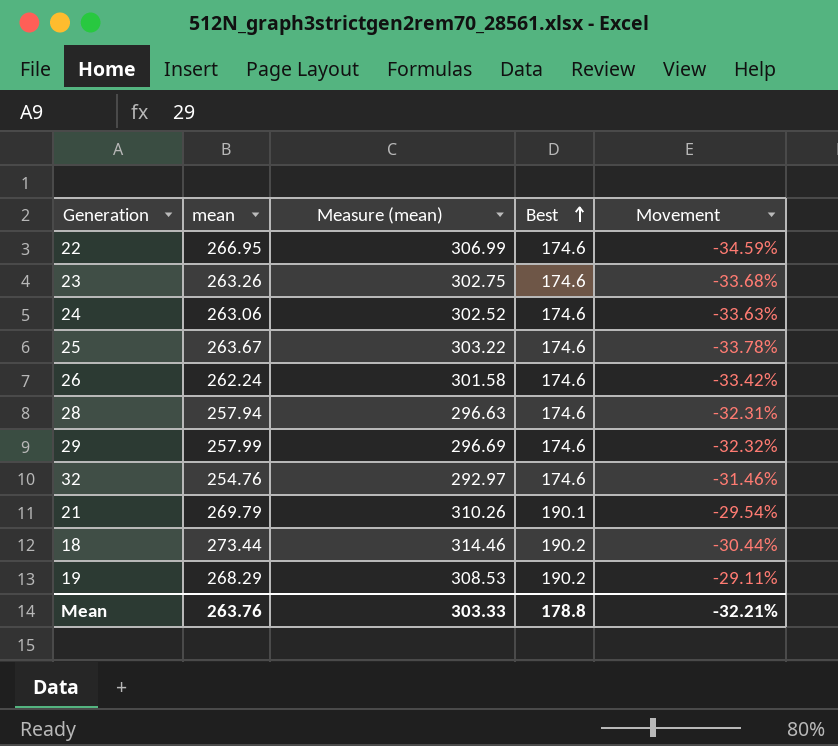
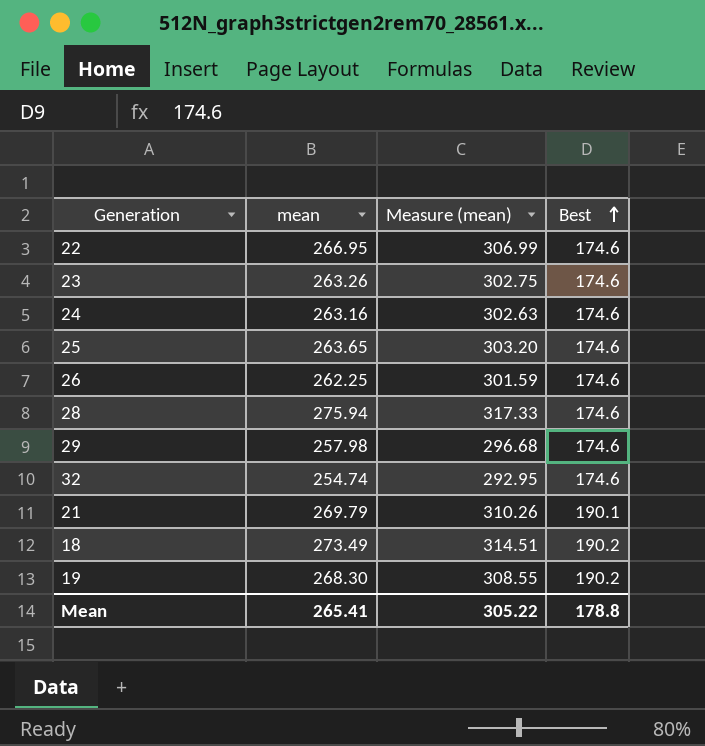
column Movement | formula: ([Best] - [mean]) / [mean] -> none
24 | mean: 263.06 -> 263.16
24 | Measure (mean): 302.52 -> 302.63
25 | mean: 263.67 -> 263.65
25 | Measure (mean): 303.22 -> 303.20
26 | mean: 262.24 -> 262.25
26 | Measure (mean): 301.58 -> 301.59
28 | mean: 257.94 -> 275.94
28 | Measure (mean): 296.63 -> 317.33
29 | mean: 257.99 -> 257.98
29 | Measure (mean): 296.69 -> 296.68
32 | mean: 254.76 -> 254.74
32 | Measure (mean): 292.97 -> 292.95
18 | mean: 273.44 -> 273.49
18 | Measure (mean): 314.46 -> 314.51
19 | mean: 268.29 -> 268.30
19 | Measure (mean): 308.53 -> 308.55
Mean | mean: 263.76 -> 265.41
Mean | Measure (mean): 303.33 -> 305.22

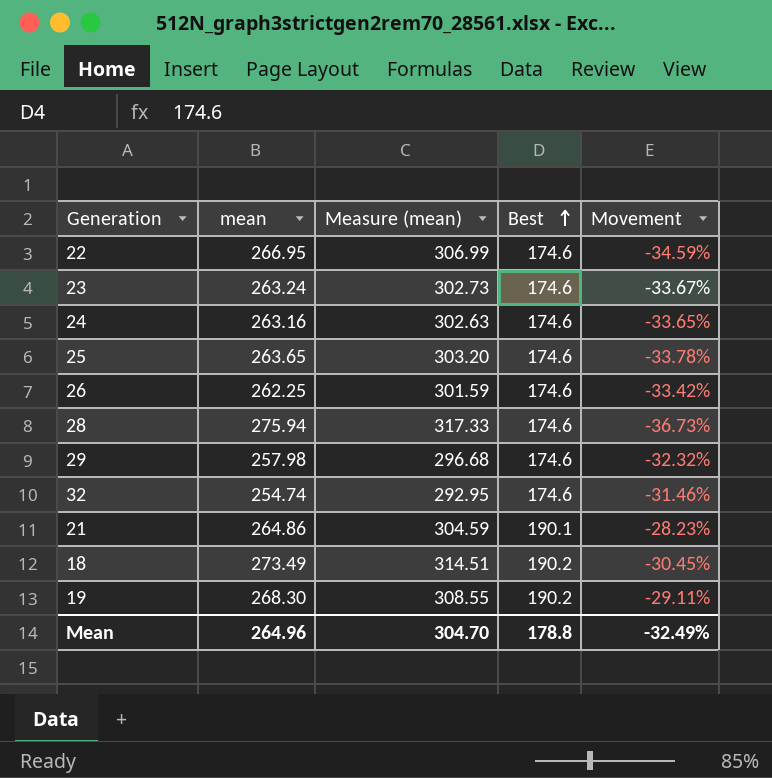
column Movement | formula: none -> ([Best] - [mean]) / [mean]
23 | mean: 263.26 -> 263.24
23 | Measure (mean): 302.75 -> 302.73
21 | mean: 269.79 -> 264.86
21 | Measure (mean): 310.26 -> 304.59
Mean | mean: 265.41 -> 264.96
Mean | Measure (mean): 305.22 -> 304.70

